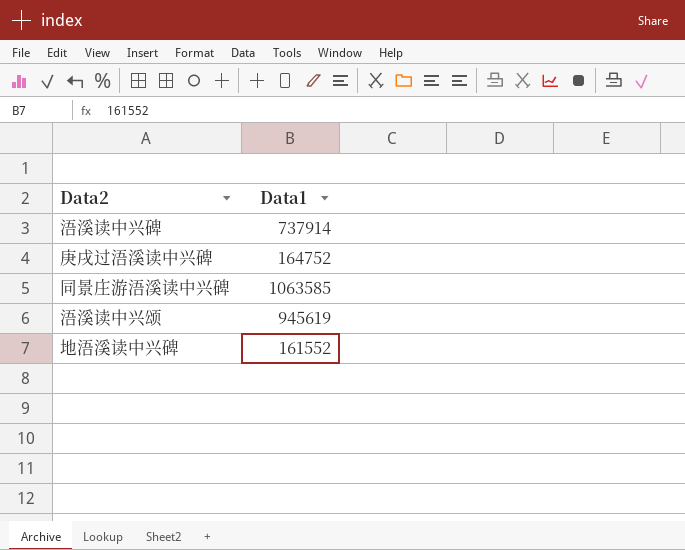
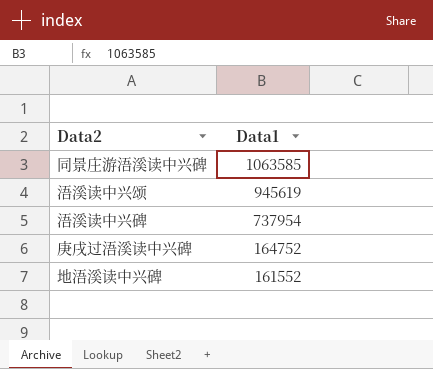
row order: none -> Data1 descending
浯溪读中兴碑 | Data1: 737914 -> 737954

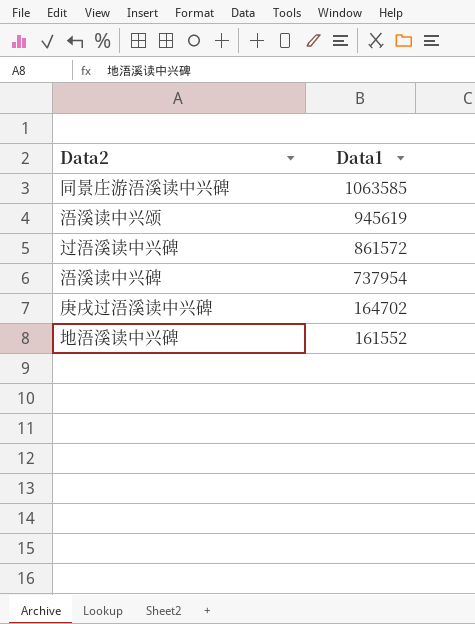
row 过浯溪读中兴碑: none -> 861572
庚戌过浯溪读中兴碑 | Data1: 164752 -> 164702

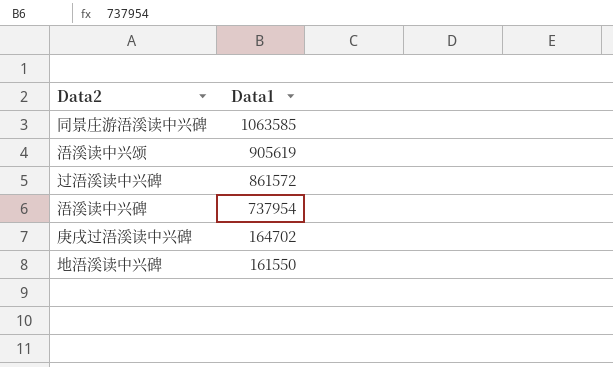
浯溪读中兴颂 | Data1: 945619 -> 905619
地浯溪读中兴碑 | Data1: 161552 -> 161550

